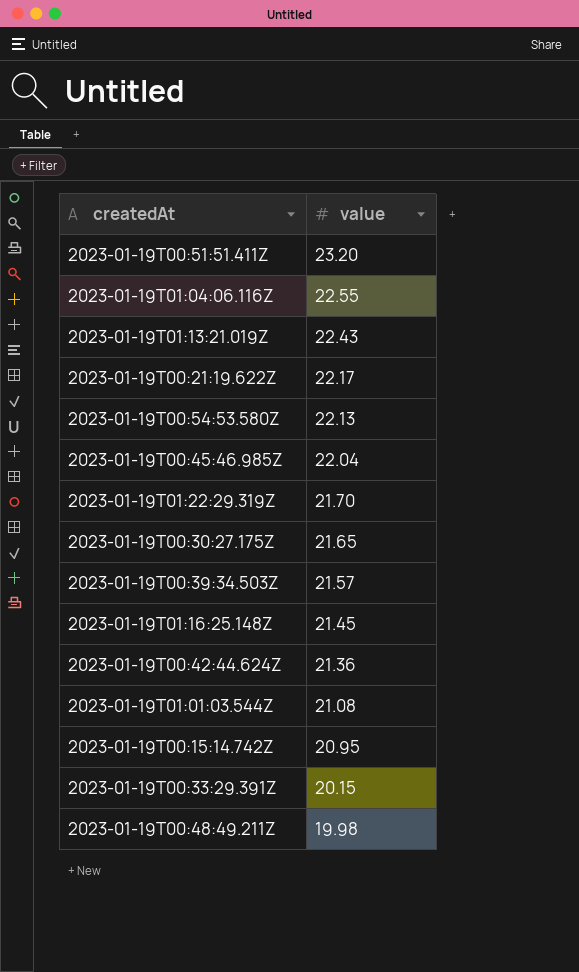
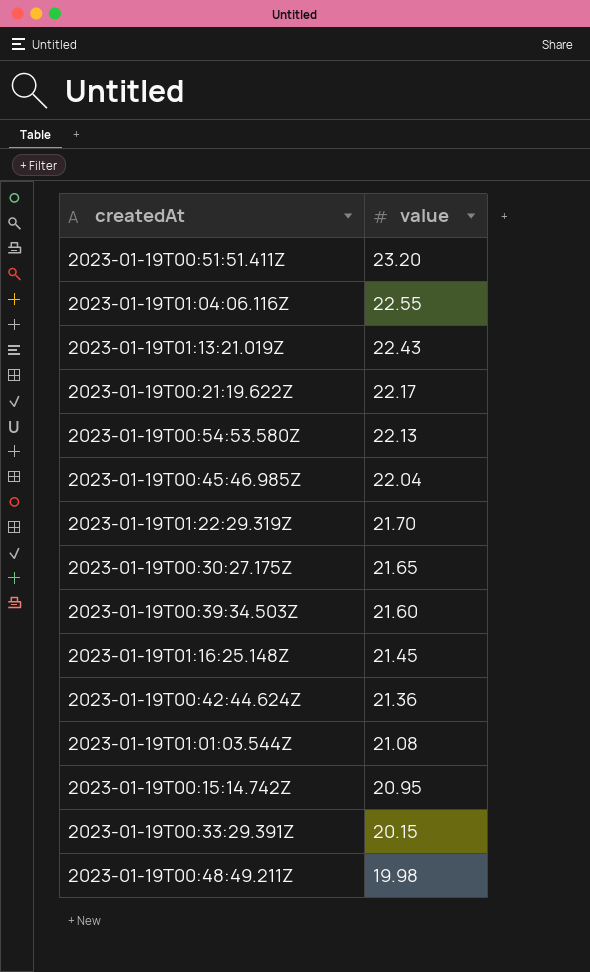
2023-01-19T00:39:34.503Z | value: 21.57 -> 21.60

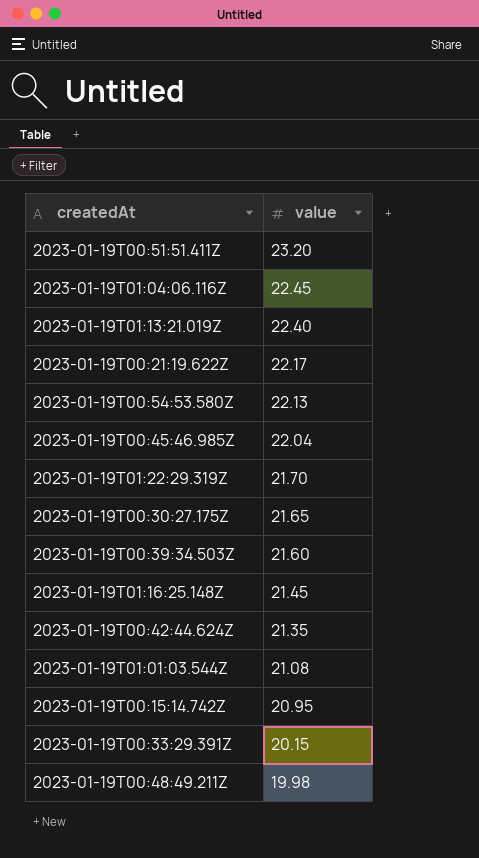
2023-01-19T01:04:06.116Z | value: 22.55 -> 22.45
2023-01-19T01:13:21.019Z | value: 22.43 -> 22.40
2023-01-19T00:42:44.624Z | value: 21.36 -> 21.35

